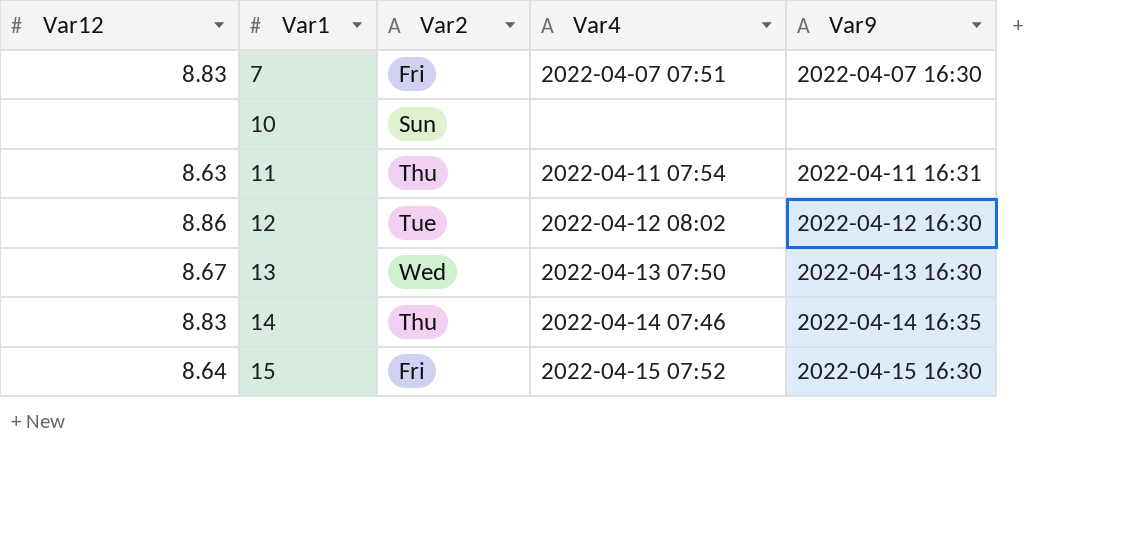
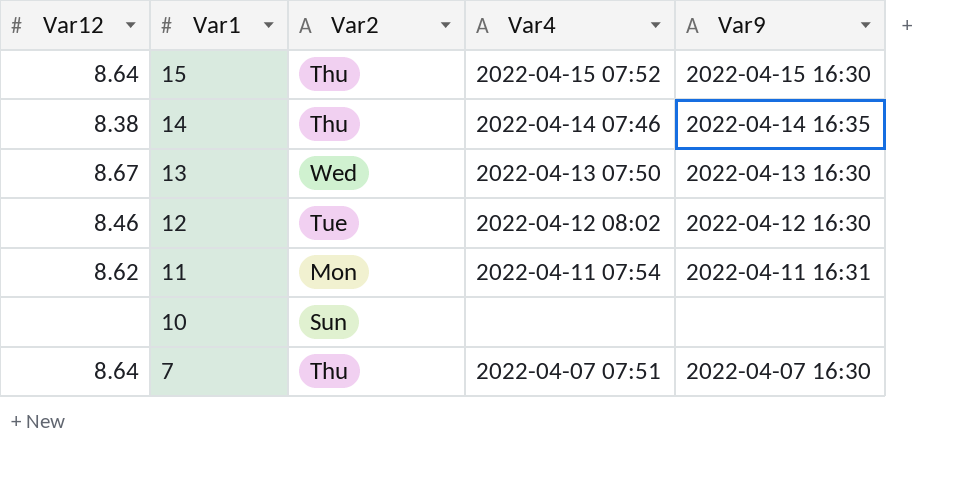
row order: Var1 ascending -> Var1 descending
15 | Var2: Fri -> Thu
14 | Var12: 8.83 -> 8.38
12 | Var12: 8.86 -> 8.46
11 | Var12: 8.63 -> 8.62
11 | Var2: Thu -> Mon
7 | Var12: 8.83 -> 8.64
7 | Var2: Fri -> Thu

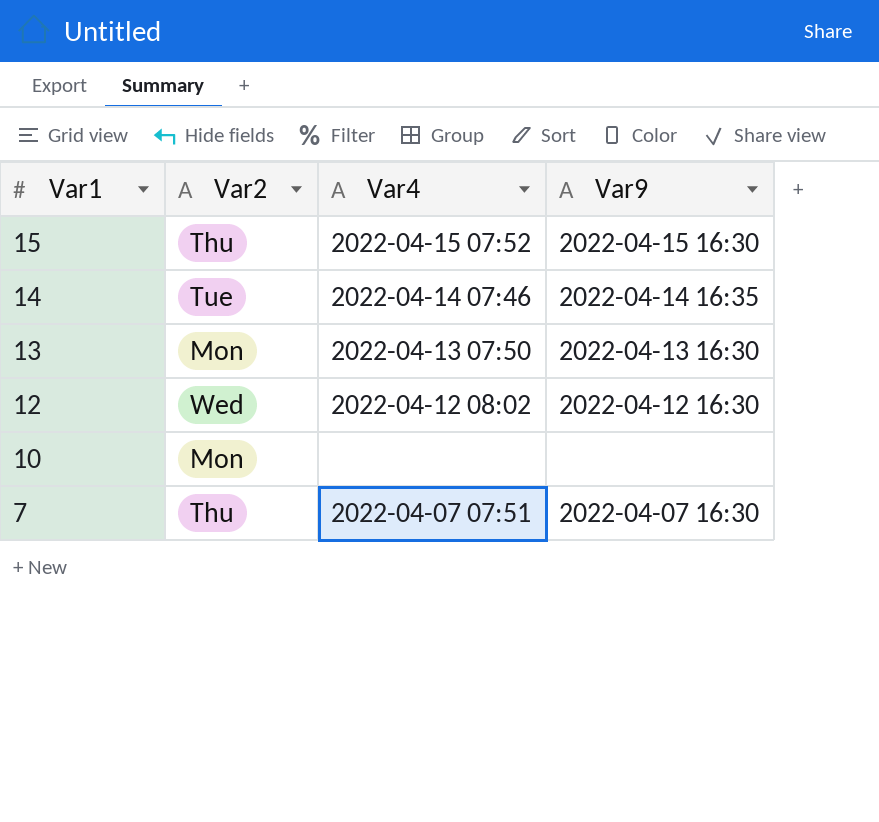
column Var12 | position: 1 -> none
row 11: 8.62 | Mon | 2022-04-11 07:54 | 2022-04-11 16:31 -> none
14 | Var2: Thu -> Tue
13 | Var2: Wed -> Mon
12 | Var2: Tue -> Wed
10 | Var2: Sun -> Mon

